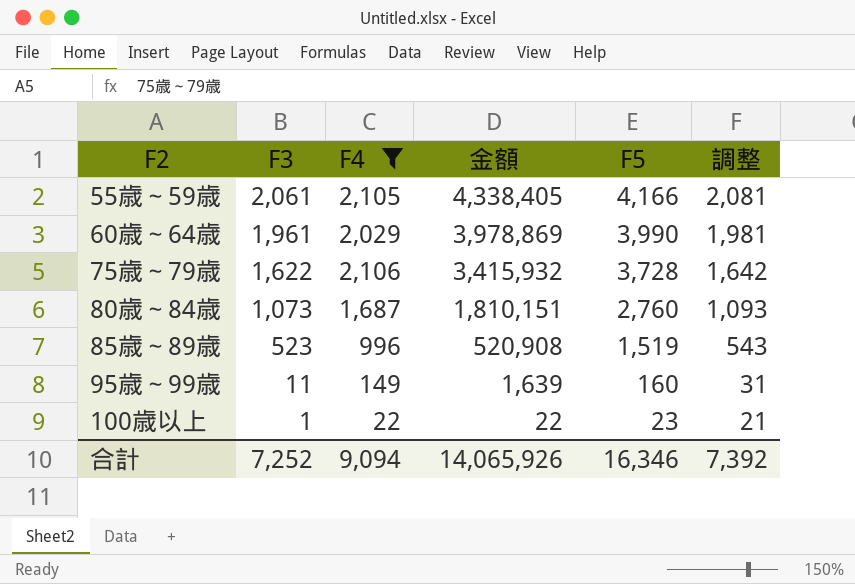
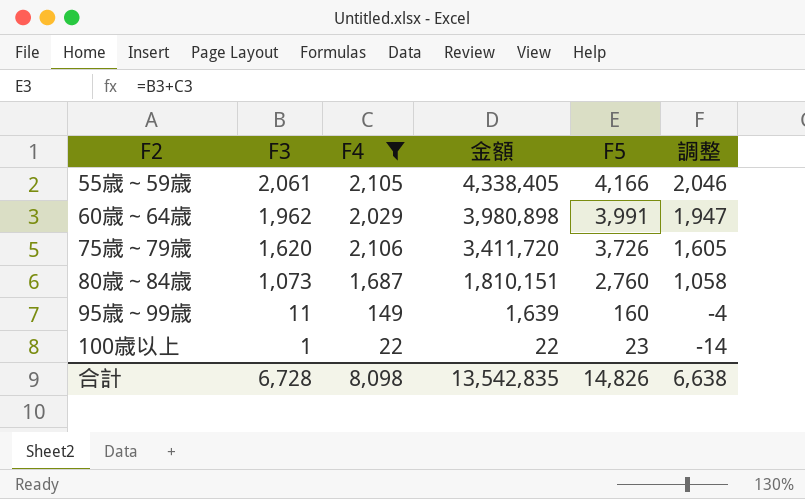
column 調整 | formula: [F3] + 20 -> [F3] - 15
row 85歳～89歳: 523 | 996 | 520,908 | 1,519 | 543 -> none
60歳～64歳 | F3: 1,961 -> 1,962
60歳～64歳 | 金額: 3,978,869 -> 3,980,898
60歳～64歳 | F5: 3,990 -> 3,991
75歳～79歳 | F3: 1,622 -> 1,620
75歳～79歳 | 金額: 3,415,932 -> 3,411,720
75歳～79歳 | F5: 3,728 -> 3,726
合計 | F3: 7,252 -> 6,728
合計 | F4: 9,094 -> 8,098
合計 | 金額: 14,065,926 -> 13,542,835
合計 | F5: 16,346 -> 14,826
合計 | 調整: 7,392 -> 6,638

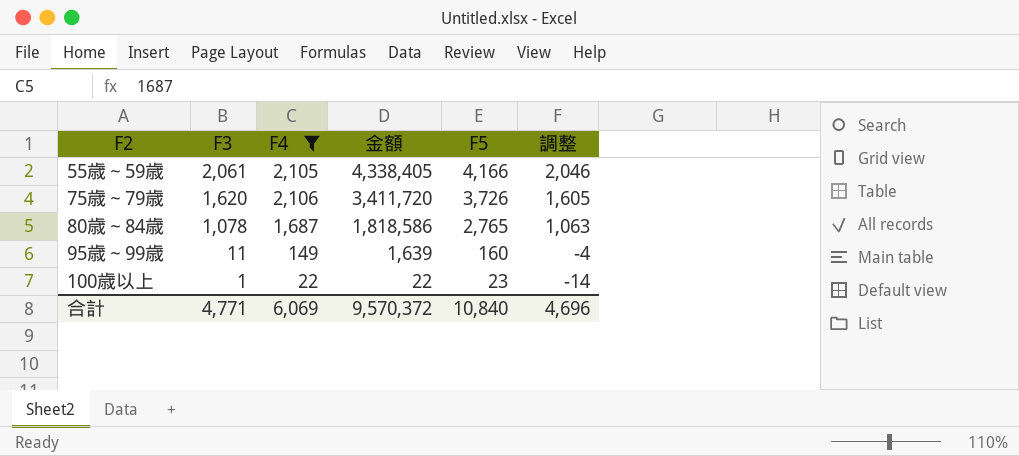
row 60歳～64歳: 1,962 | 2,029 | 3,980,898 | 3,991 | 1,947 -> none
80歳～84歳 | F3: 1,073 -> 1,078
80歳～84歳 | 金額: 1,810,151 -> 1,818,586
80歳～84歳 | F5: 2,760 -> 2,765
80歳～84歳 | 調整: 1,058 -> 1,063
合計 | F3: 6,728 -> 4,771
合計 | F4: 8,098 -> 6,069
合計 | 金額: 13,542,835 -> 9,570,372
合計 | F5: 14,826 -> 10,840
合計 | 調整: 6,638 -> 4,696

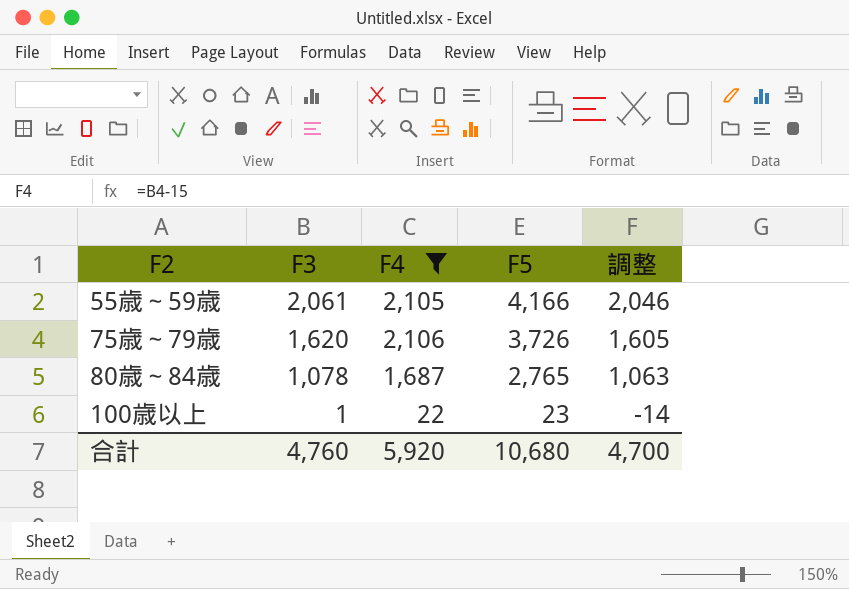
column 金額 | formula: [F3] * [F4] -> none
row 95歳～99歳: 11 | 149 | 1,639 | 160 | -4 -> none
合計 | F3: 4,771 -> 4,760
合計 | F4: 6,069 -> 5,920
合計 | F5: 10,840 -> 10,680
合計 | 調整: 4,696 -> 4,700

